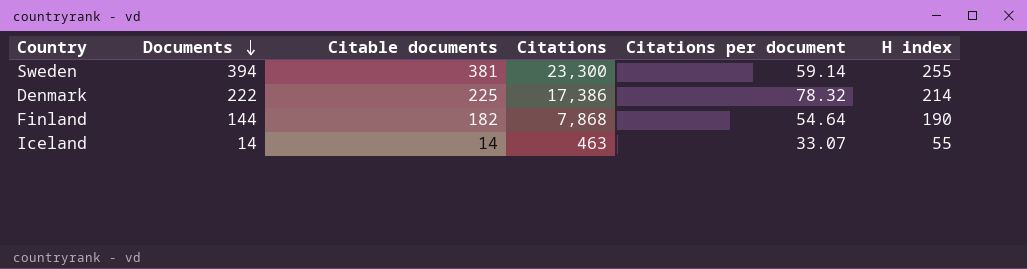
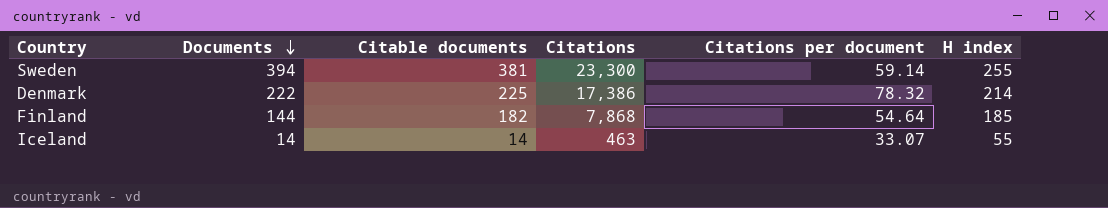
Finland | H index: 190 -> 185

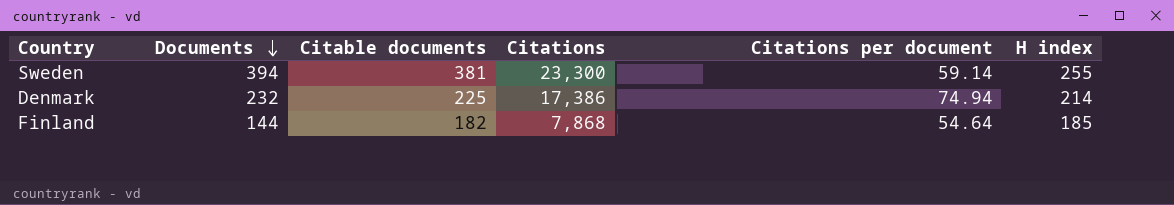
row Iceland: 14 | 14 | 463 | 33.07 | 55 -> none
Denmark | Documents: 222 -> 232
Denmark | Citations per document: 78.32 -> 74.94

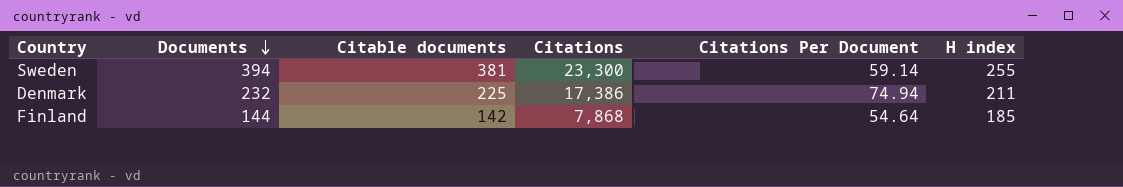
column name: Citations per document -> Citations Per Document
Denmark | H index: 214 -> 211
Finland | Citable documents: 182 -> 142

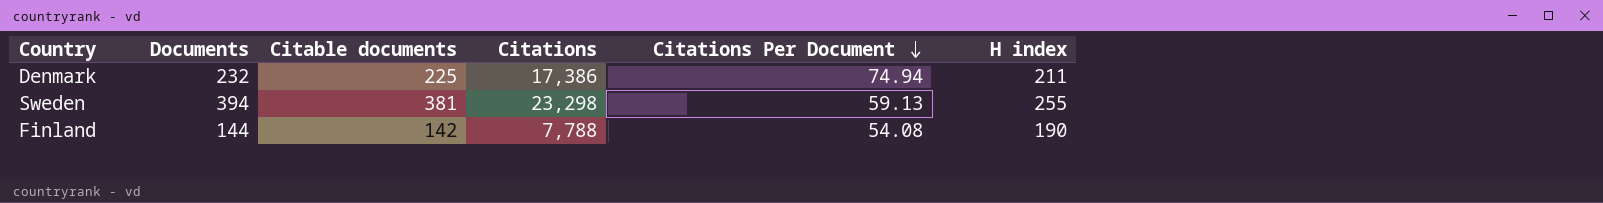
row order: Documents descending -> Citations Per Document descending
Sweden | Citations: 23,300 -> 23,298
Sweden | Citations Per Document: 59.14 -> 59.13
Finland | Citations: 7,868 -> 7,788
Finland | Citations Per Document: 54.64 -> 54.08
Finland | H index: 185 -> 190

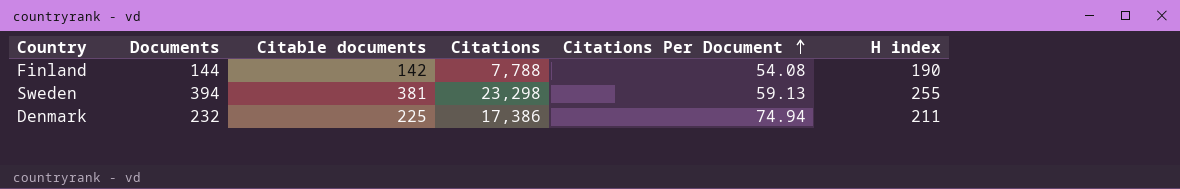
row order: Citations Per Document descending -> Citations Per Document ascending

